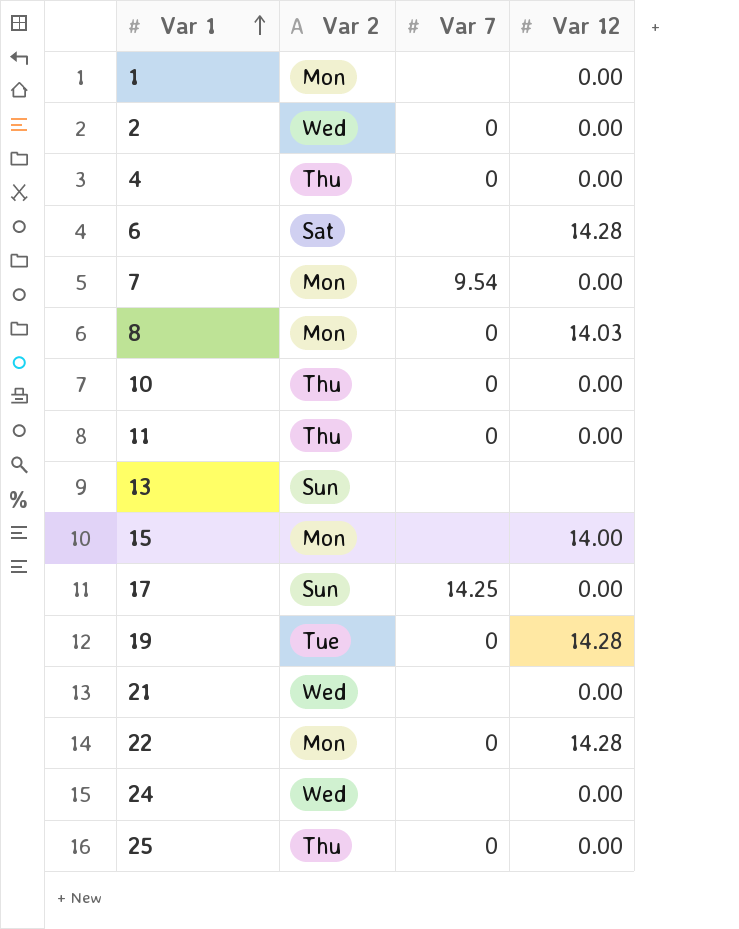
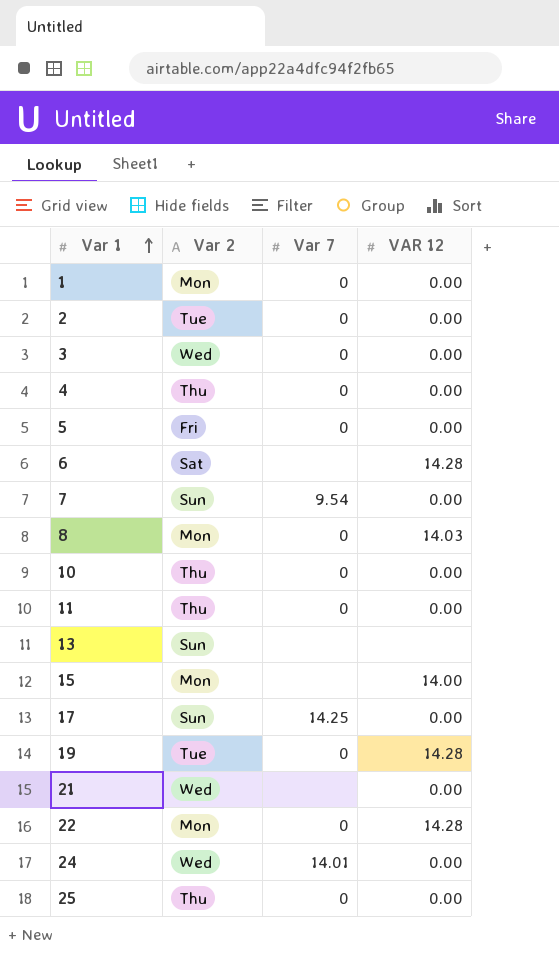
column name: Var 12 -> VAR 12
1 | Var 7: none -> 0
2 | Var 2: Wed -> Tue
row 3: none -> Wed | 0 | 0.00
row 5: none -> Fri | 0 | 0.00
7 | Var 2: Mon -> Sun
24 | Var 7: none -> 14.01

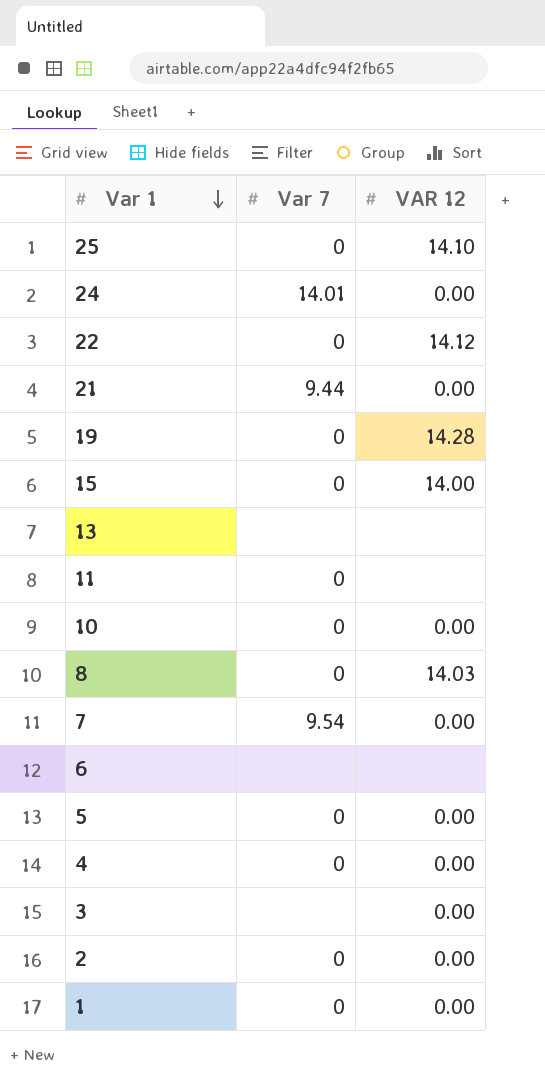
row order: Var 1 ascending -> Var 1 descending
column Var 2 | position: 2 -> none
row 17: Sun | 14.25 | 0.00 -> none
25 | VAR 12: 0.00 -> 14.10
22 | VAR 12: 14.28 -> 14.12
21 | Var 7: none -> 9.44
15 | Var 7: none -> 0
11 | VAR 12: 0.00 -> none
6 | VAR 12: 14.28 -> none
3 | Var 7: 0 -> none

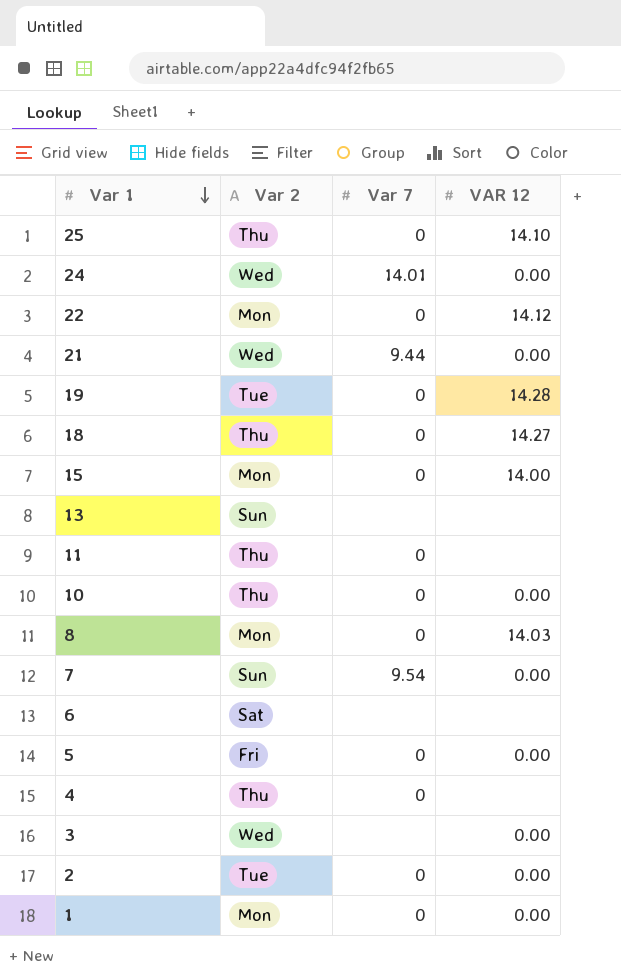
column Var 2 | position: none -> 2
row 18: none -> Thu | 0 | 14.27
4 | VAR 12: 0.00 -> none

